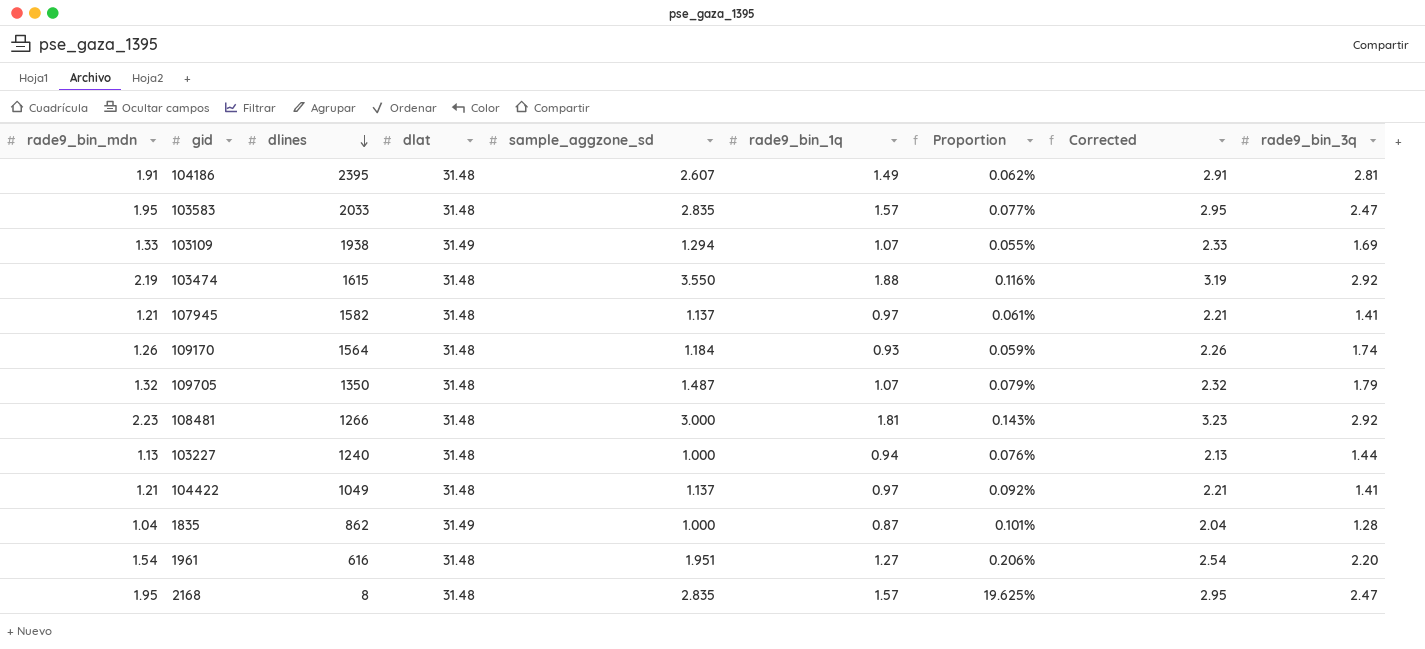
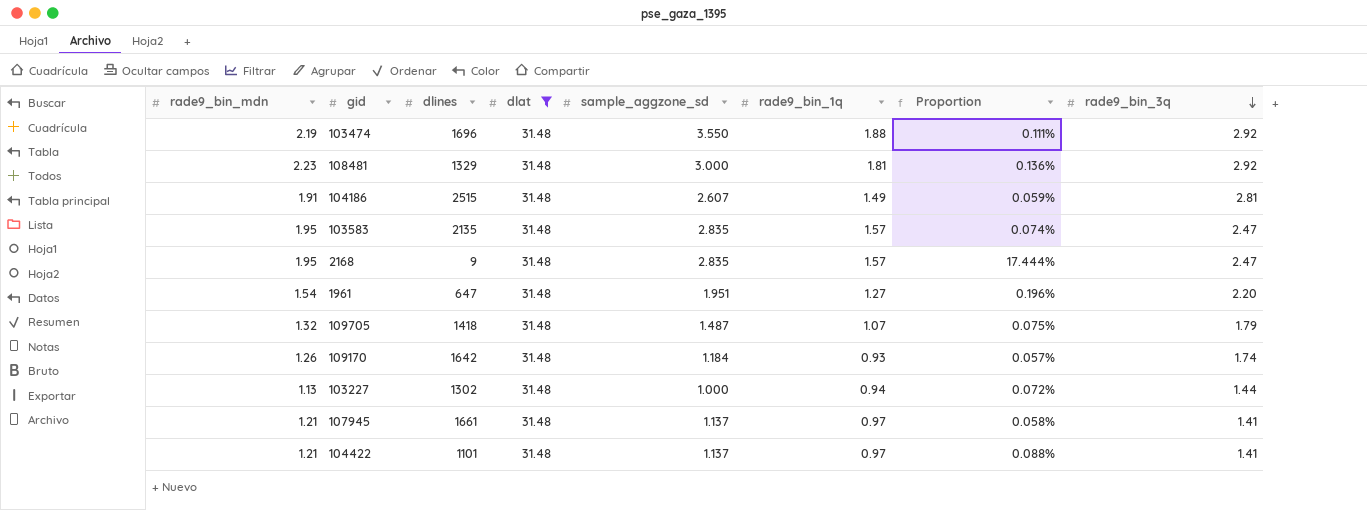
filter: none -> dlat = 31.48
row order: dlines descending -> rade9_bin_3q descending
column Corrected | formula: [rade9_bin_mdn] + 1 -> none
103474 | dlines: 1615 -> 1696
103474 | Proportion: 0.116% -> 0.111%
108481 | dlines: 1266 -> 1329
108481 | Proportion: 0.143% -> 0.136%
104186 | dlines: 2395 -> 2515
104186 | Proportion: 0.062% -> 0.059%
103583 | dlines: 2033 -> 2135
103583 | Proportion: 0.077% -> 0.074%
2168 | dlines: 8 -> 9
2168 | Proportion: 19.625% -> 17.444%
1961 | dlines: 616 -> 647
1961 | Proportion: 0.206% -> 0.196%
109705 | dlines: 1350 -> 1418
109705 | Proportion: 0.079% -> 0.075%
109170 | dlines: 1564 -> 1642
109170 | Proportion: 0.059% -> 0.057%
103227 | dlines: 1240 -> 1302
103227 | Proportion: 0.076% -> 0.072%
107945 | dlines: 1582 -> 1661
107945 | Proportion: 0.061% -> 0.058%
104422 | dlines: 1049 -> 1101
104422 | Proportion: 0.092% -> 0.088%

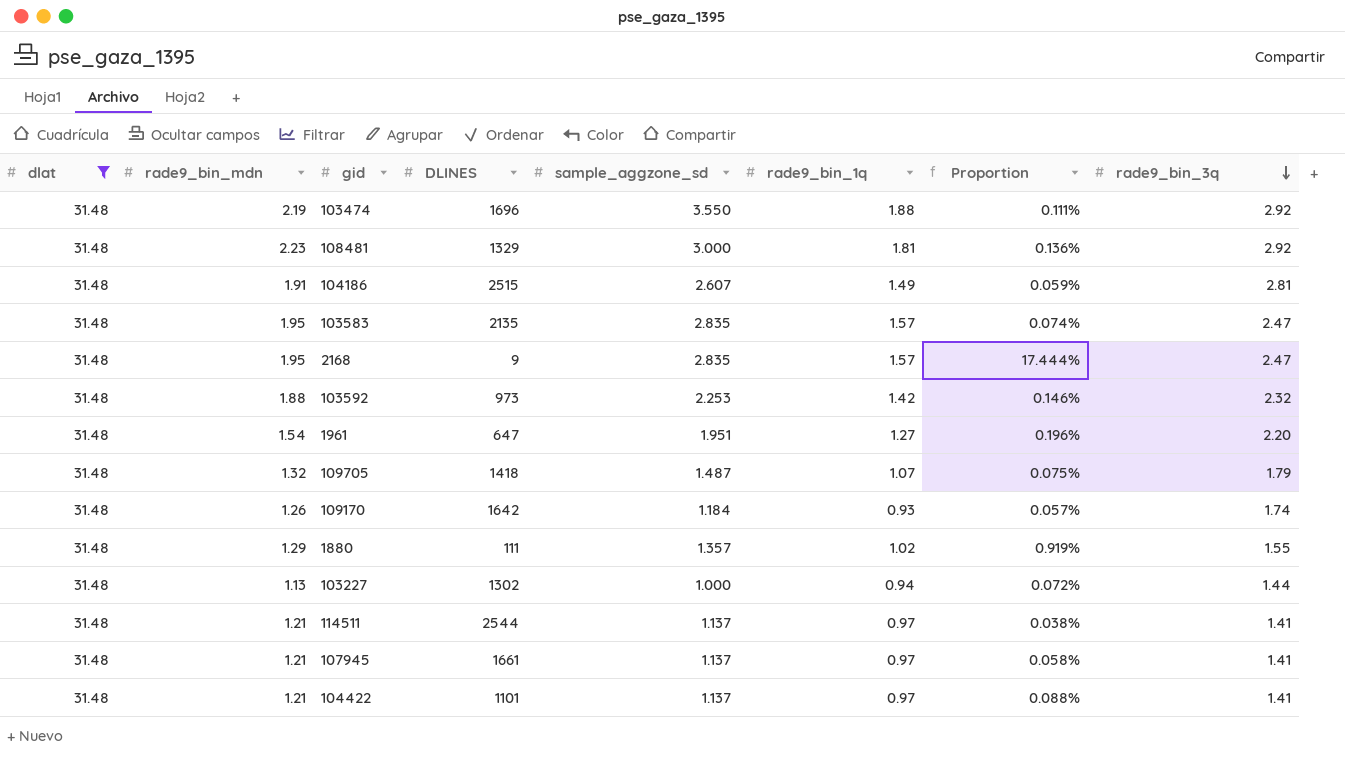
column dlat | position: 4 -> 1
column name: dlines -> DLINES
row 103592: none -> 31.48 | 1.88 | 973 | 2.253 | 1.42 | 0.146% | 2.32
row 1880: none -> 31.48 | 1.29 | 111 | 1.357 | 1.02 | 0.919% | 1.55
row 114511: none -> 31.48 | 1.21 | 2544 | 1.137 | 0.97 | 0.038% | 1.41

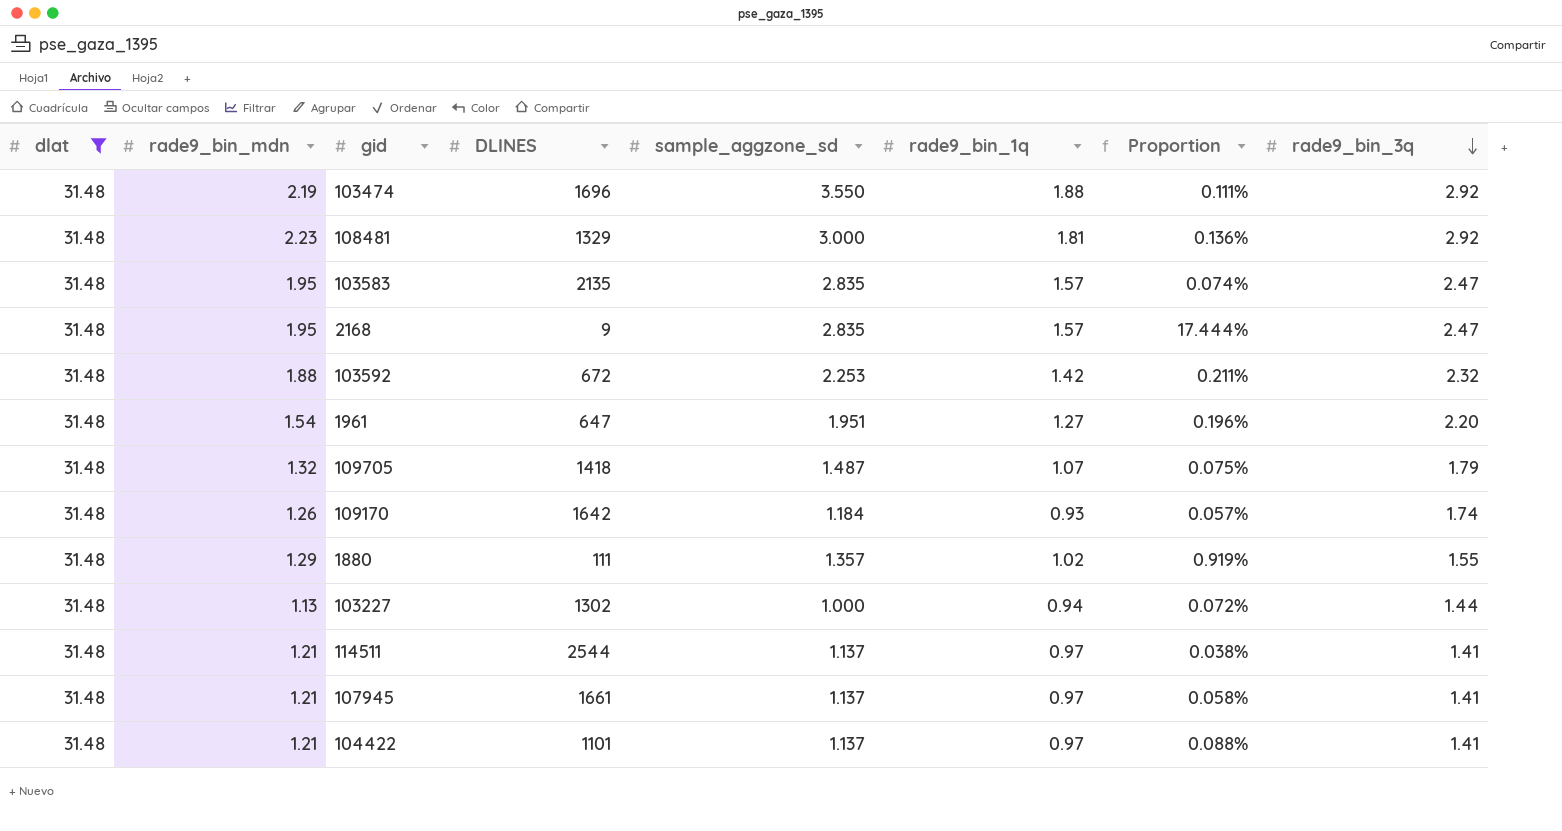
row 104186: 31.48 | 1.91 | 2515 | 2.607 | 1.49 | 0.059% | 2.81 -> none
103592 | DLINES: 973 -> 672
103592 | Proportion: 0.146% -> 0.211%

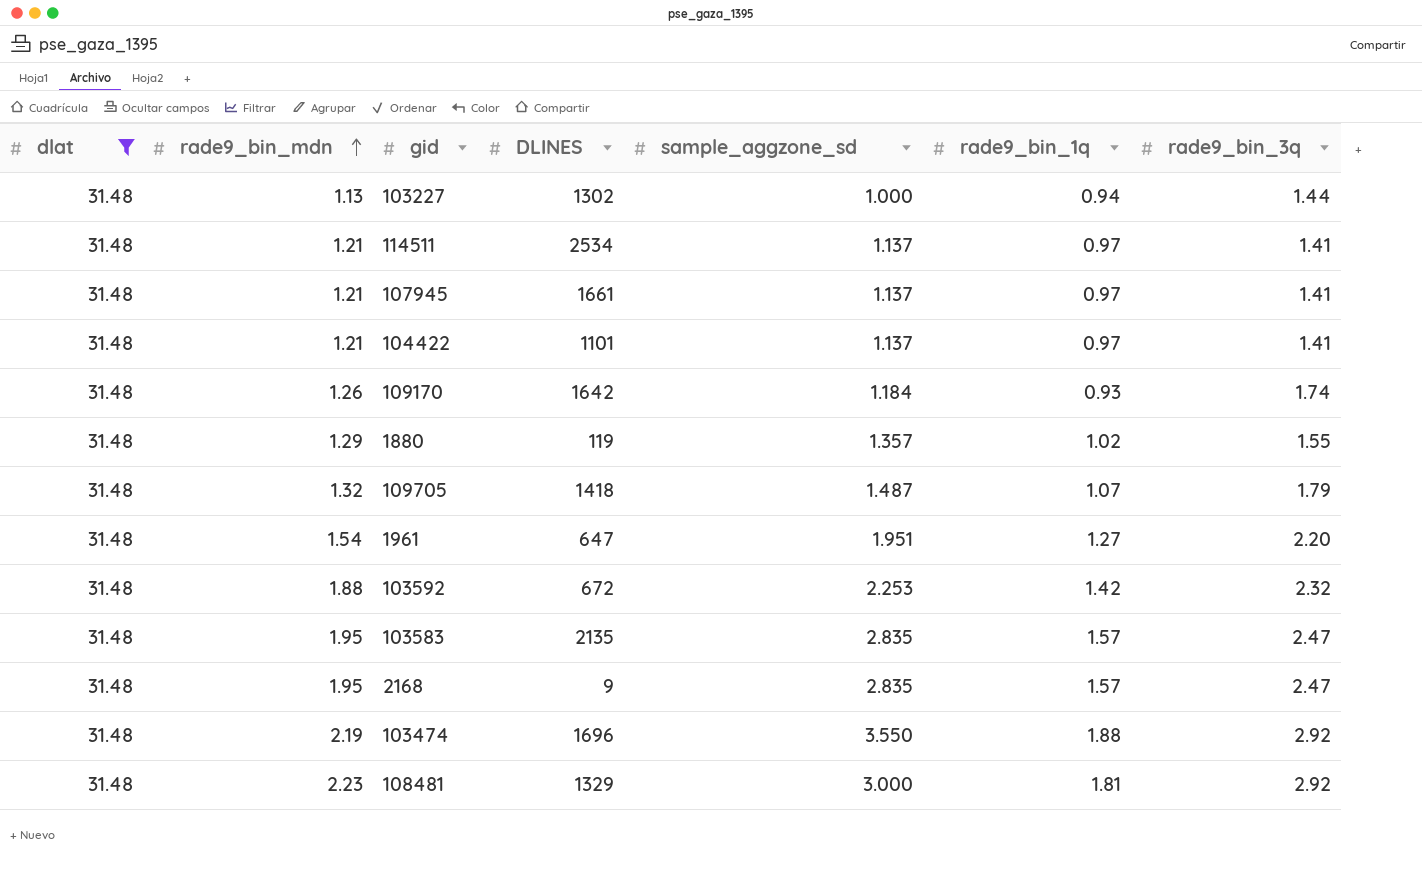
row order: rade9_bin_3q descending -> rade9_bin_mdn ascending
column Proportion | formula: [rade9_bin_1q] / [DLINES] -> none
114511 | DLINES: 2544 -> 2534
1880 | DLINES: 111 -> 119

